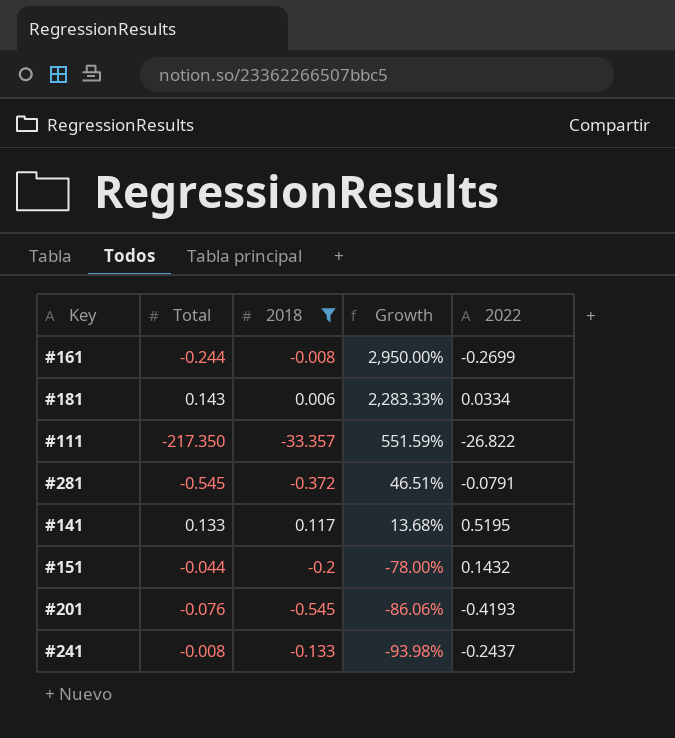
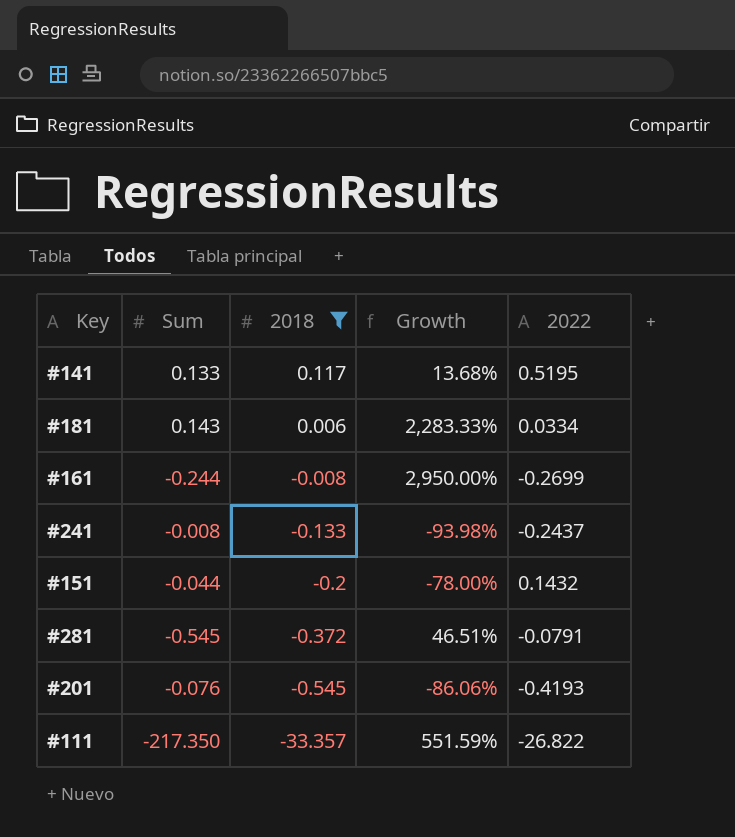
row order: Growth descending -> 2018 descending
column name: Total -> Sum

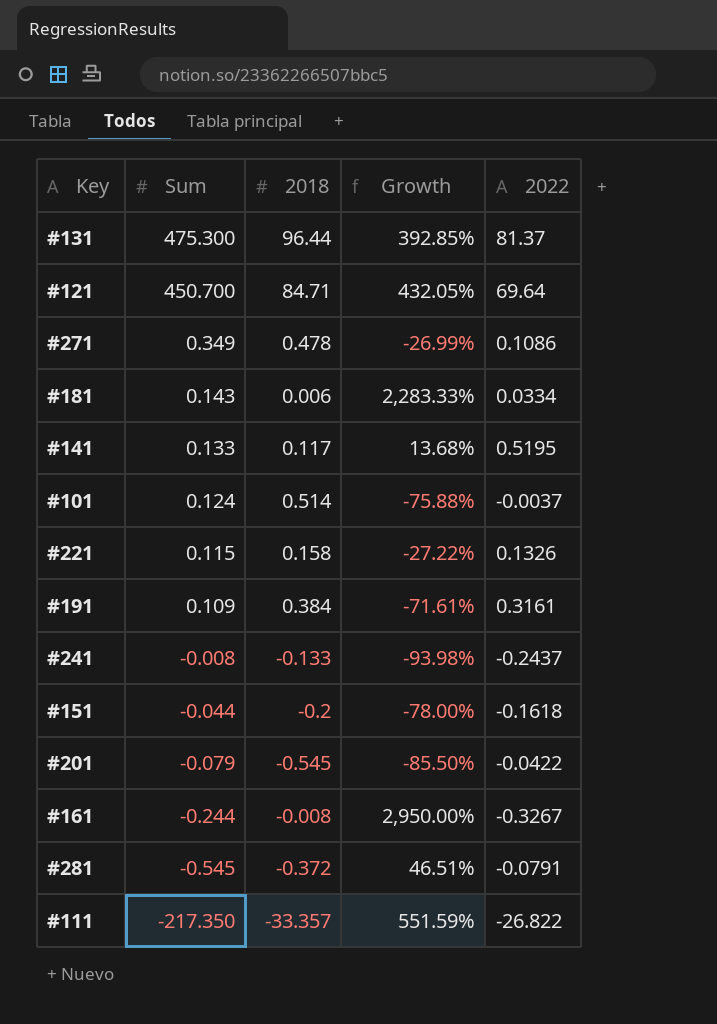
filter: 2018 <= 0.117 -> none
row order: 2018 descending -> Sum descending
#151 | 2022: 0.1432 -> -0.1618
#201 | Sum: -0.076 -> -0.079
#201 | Growth: -86.06% -> -85.50%
#201 | 2022: -0.4193 -> -0.0422
#161 | 2022: -0.2699 -> -0.3267

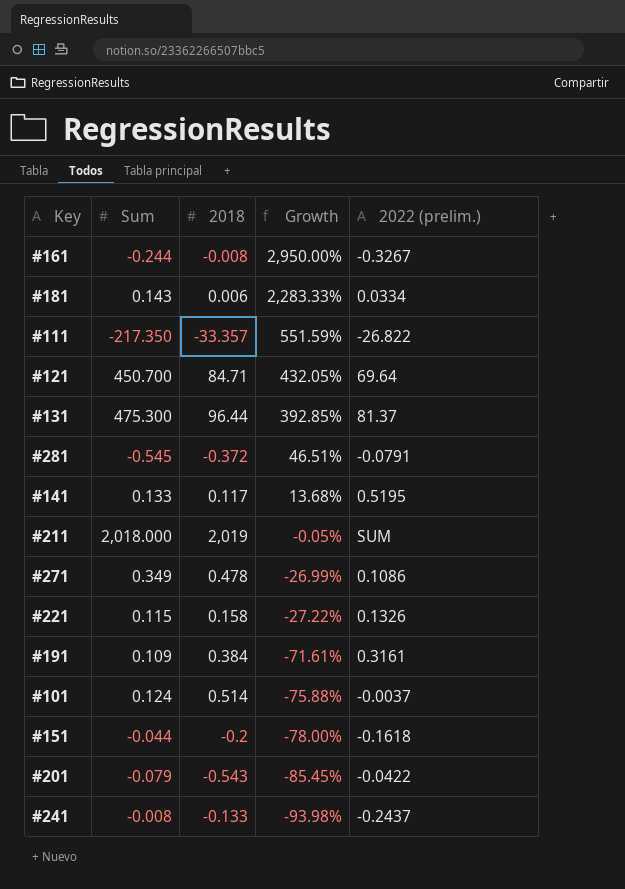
row order: Sum descending -> Growth descending
column name: 2022 -> 2022 (prelim.)
row #211: none -> 2,018.000 | 2,019 | -0.05% | SUM
#201 | 2018: -0.545 -> -0.543
#201 | Growth: -85.50% -> -85.45%

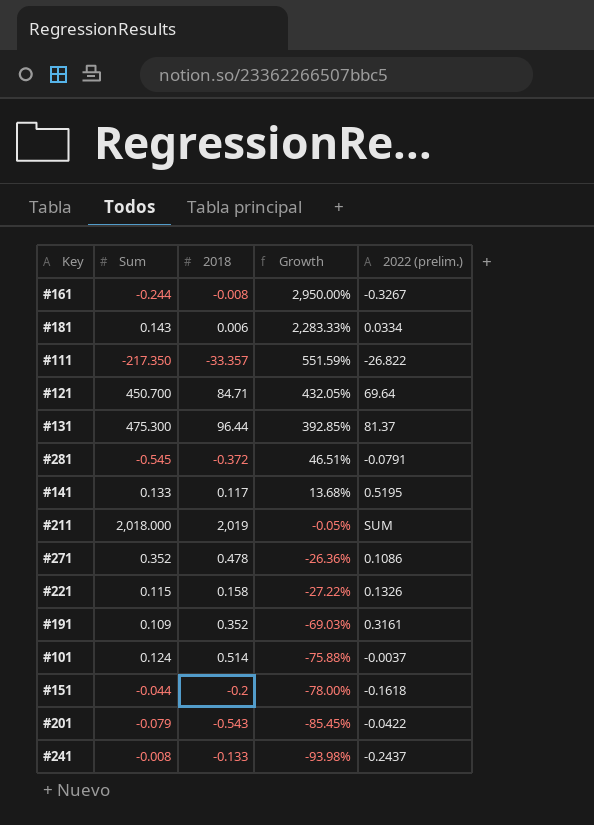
#271 | Sum: 0.349 -> 0.352
#271 | Growth: -26.99% -> -26.36%
#191 | 2018: 0.384 -> 0.352
#191 | Growth: -71.61% -> -69.03%

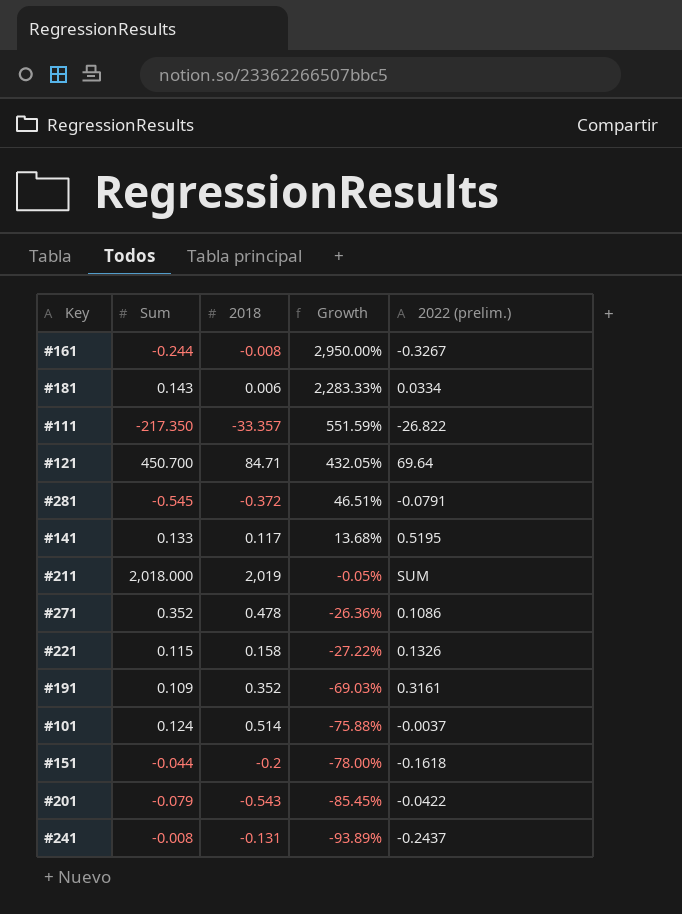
row #131: 475.300 | 96.44 | 392.85% | 81.37 -> none
#241 | 2018: -0.133 -> -0.131
#241 | Growth: -93.98% -> -93.89%

